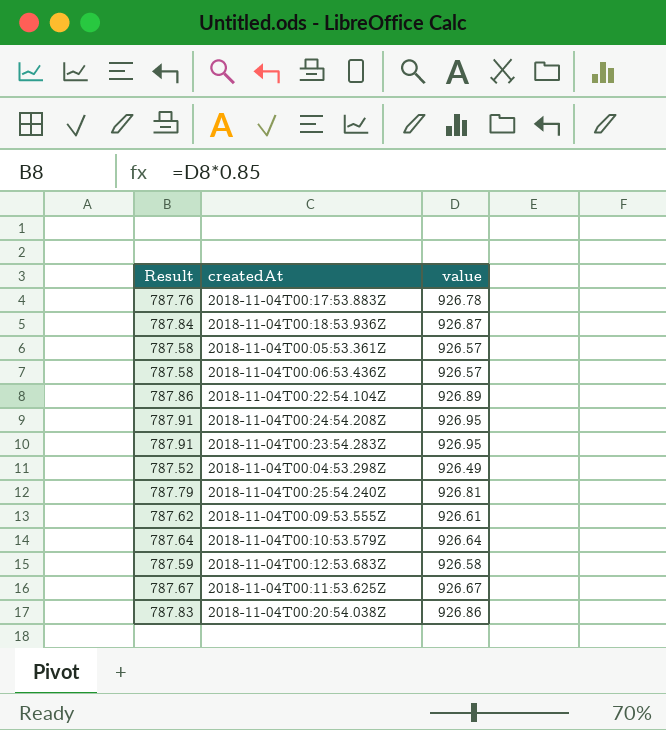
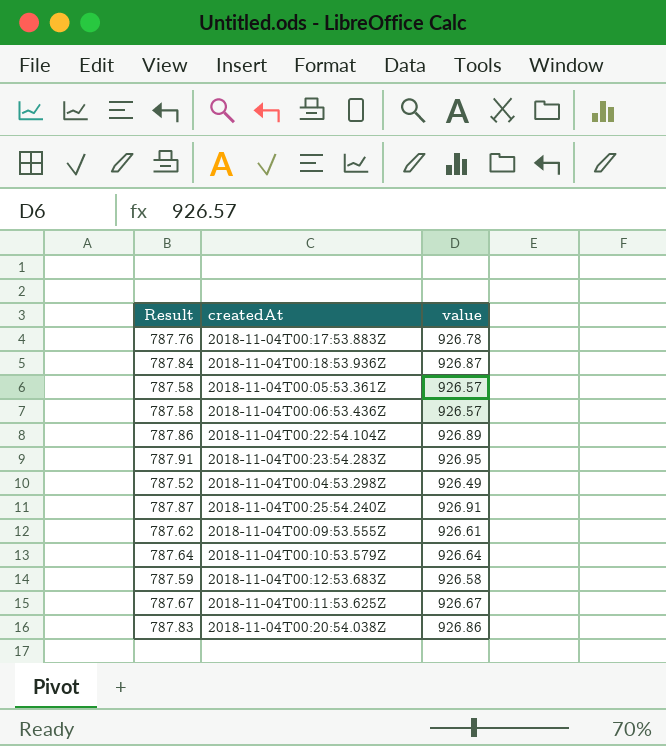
row 2018-11-04T00:24:54.208Z: 787.91 | 926.95 -> none
2018-11-04T00:25:54.240Z | Result: 787.79 -> 787.87
2018-11-04T00:25:54.240Z | value: 926.81 -> 926.91

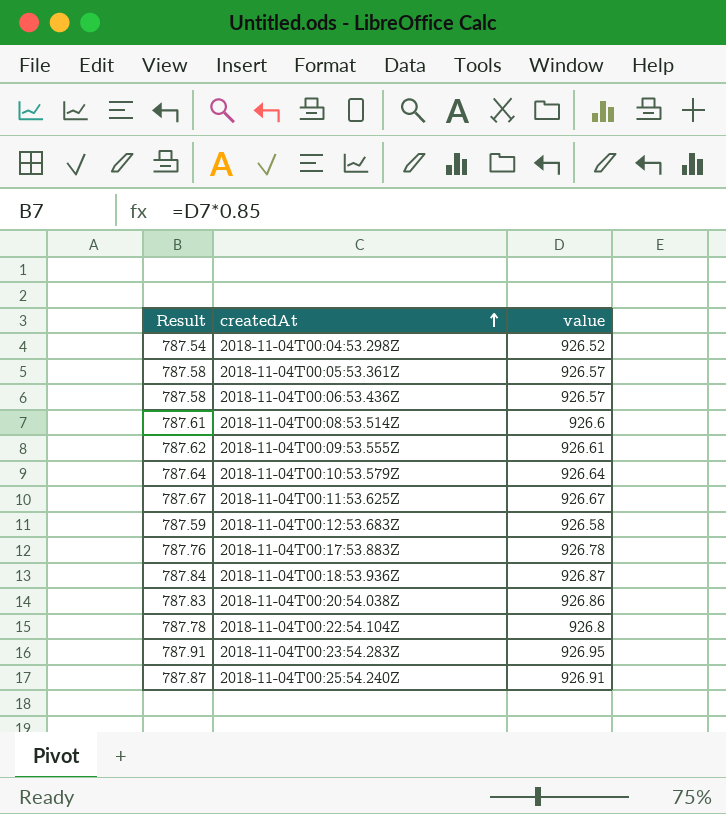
row order: none -> createdAt ascending
2018-11-04T00:04:53.298Z | Result: 787.52 -> 787.54
2018-11-04T00:04:53.298Z | value: 926.49 -> 926.52
row 2018-11-04T00:08:53.514Z: none -> 787.61 | 926.6
2018-11-04T00:22:54.104Z | Result: 787.86 -> 787.78
2018-11-04T00:22:54.104Z | value: 926.89 -> 926.8

